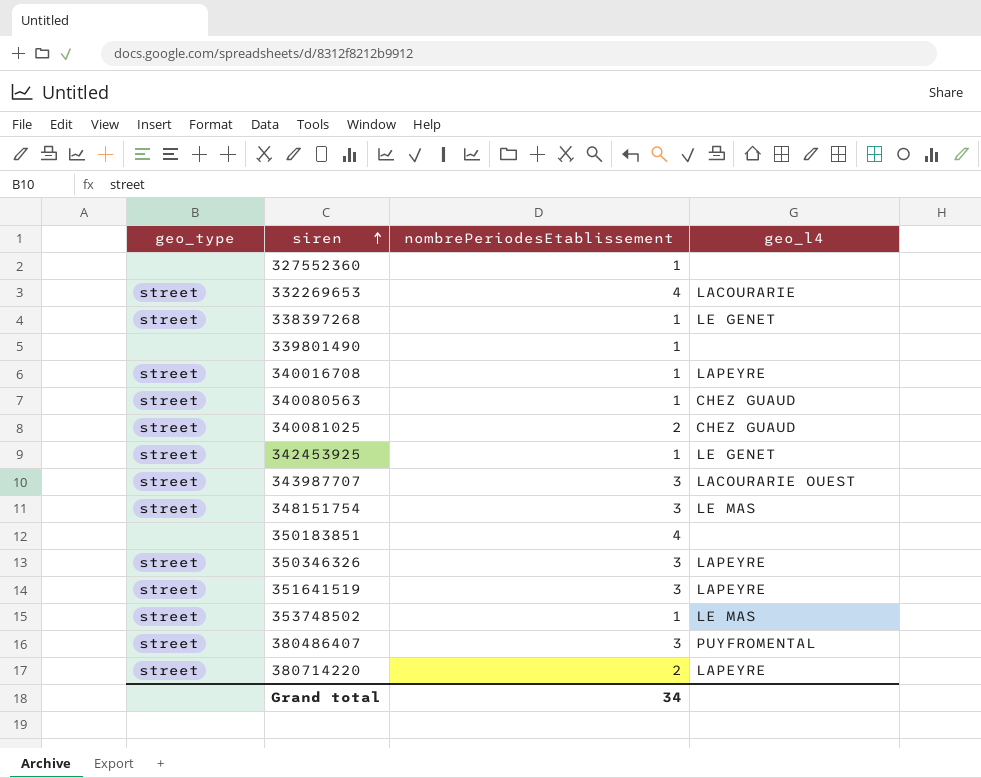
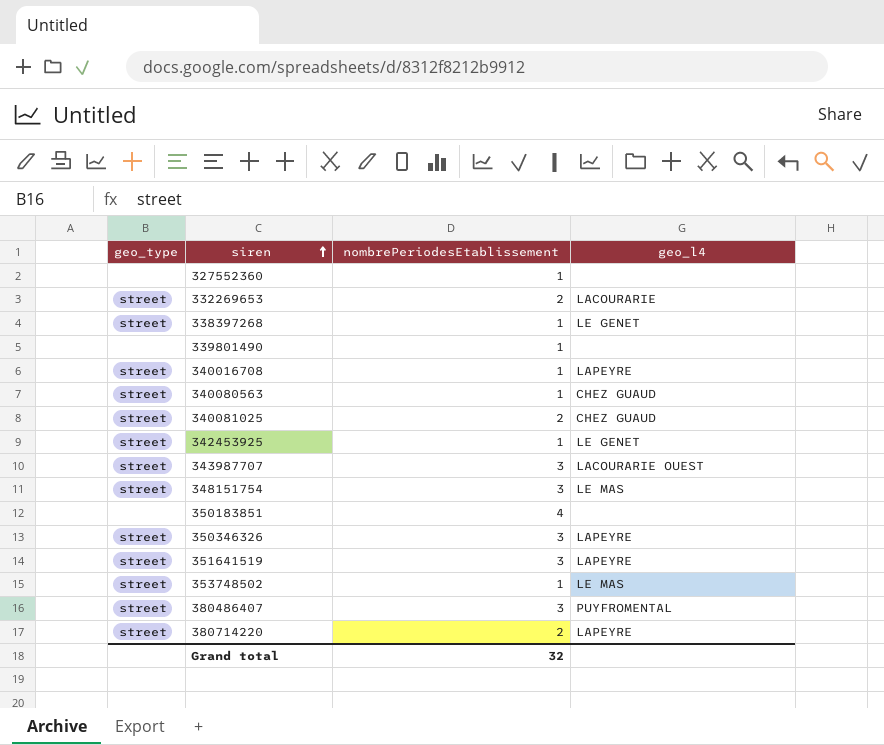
332269653 | nombrePeriodesEtablissement: 4 -> 2
Grand total | nombrePeriodesEtablissement: 34 -> 32

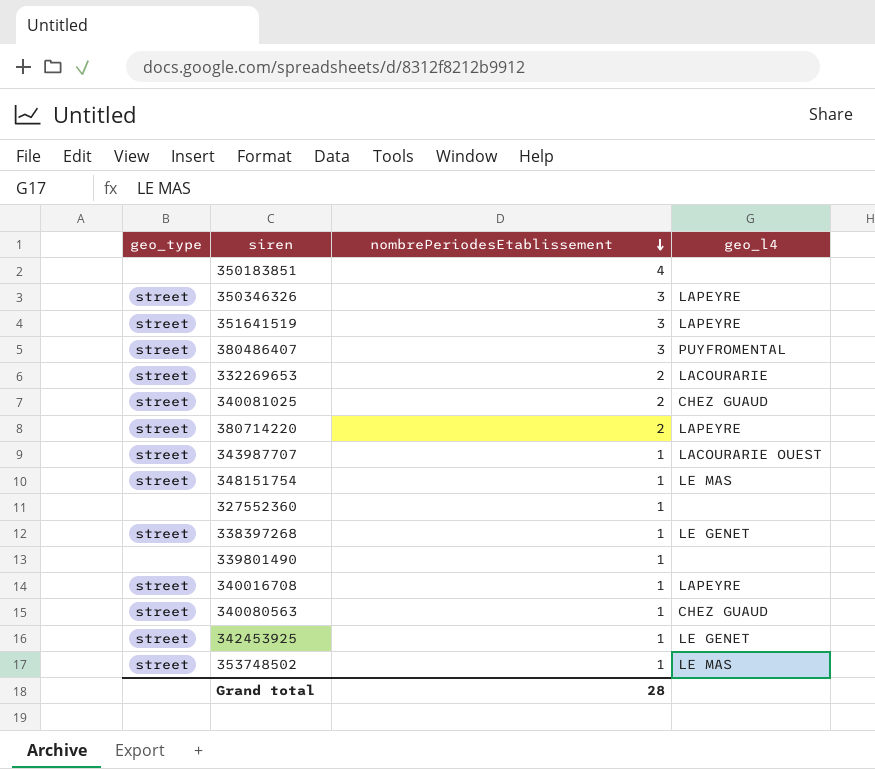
row order: siren ascending -> nombrePeriodesEtablissement descending
343987707 | nombrePeriodesEtablissement: 3 -> 1
348151754 | nombrePeriodesEtablissement: 3 -> 1
Grand total | nombrePeriodesEtablissement: 32 -> 28

